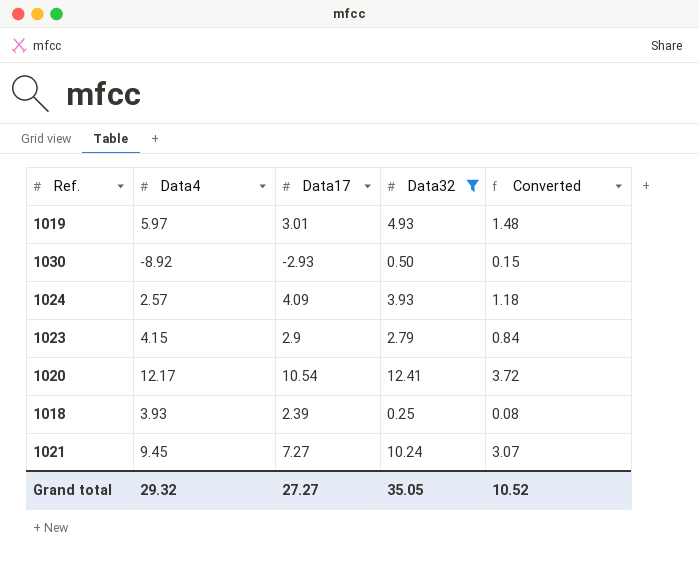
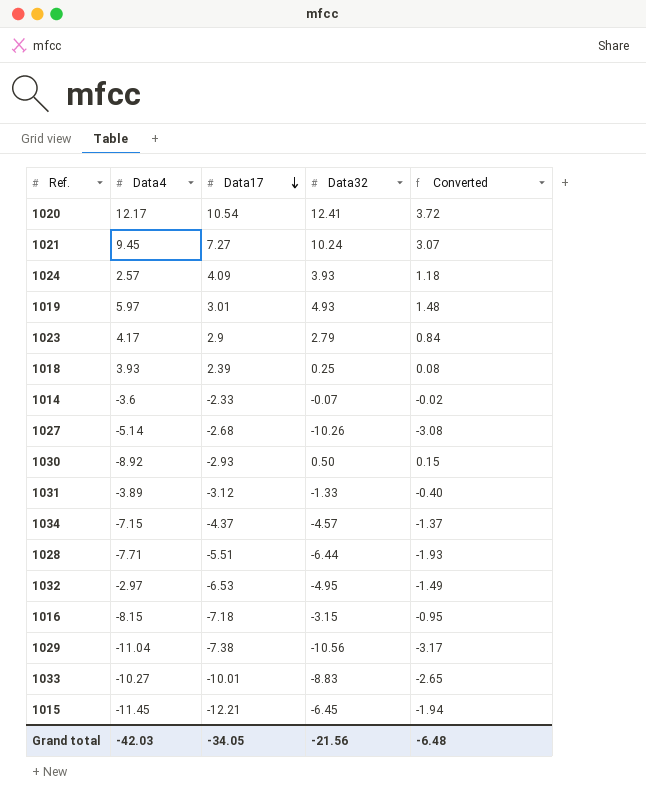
filter: Data32 >= 0.25 -> none
row order: none -> Data17 descending
1023 | Data4: 4.15 -> 4.17
Grand total | Data4: 29.32 -> -42.03
Grand total | Data17: 27.27 -> -34.05
Grand total | Data32: 35.05 -> -21.56
Grand total | Converted: 10.52 -> -6.48

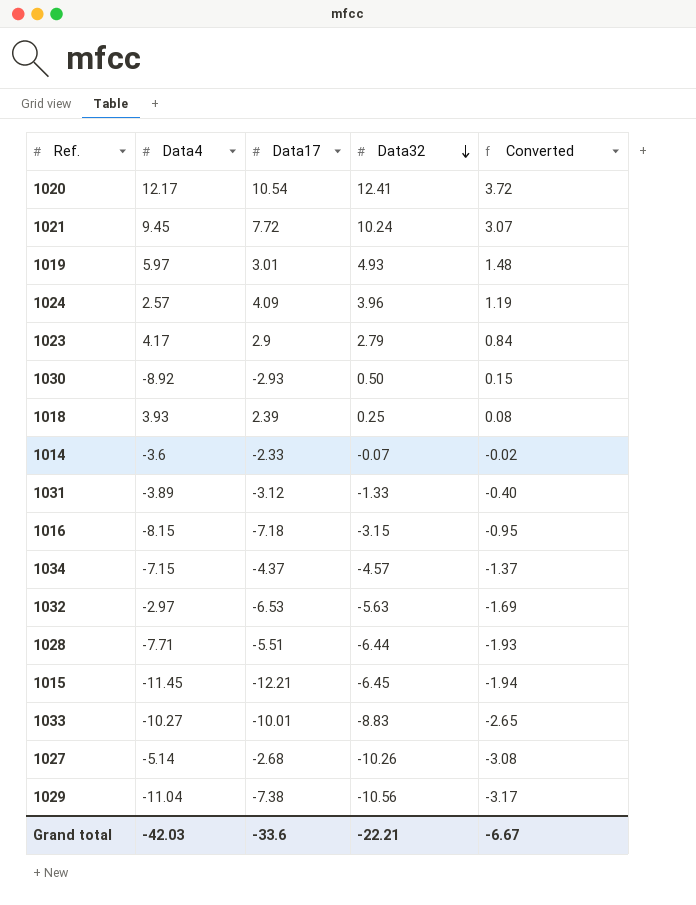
row order: Data17 descending -> Data32 descending
1021 | Data17: 7.27 -> 7.72
1024 | Data32: 3.93 -> 3.96
1024 | Converted: 1.18 -> 1.19
1032 | Data32: -4.95 -> -5.63
1032 | Converted: -1.49 -> -1.69
Grand total | Data17: -34.05 -> -33.6
Grand total | Data32: -21.56 -> -22.21
Grand total | Converted: -6.48 -> -6.67

